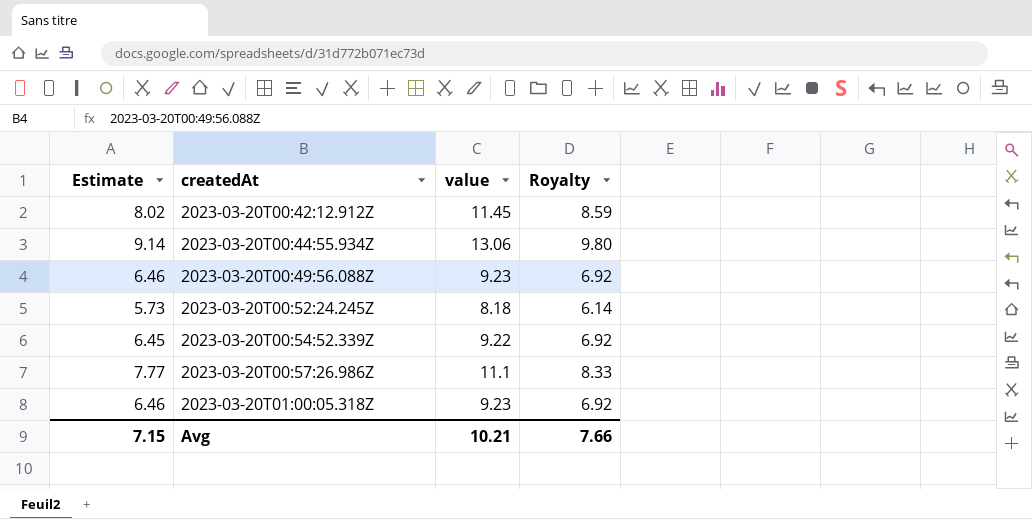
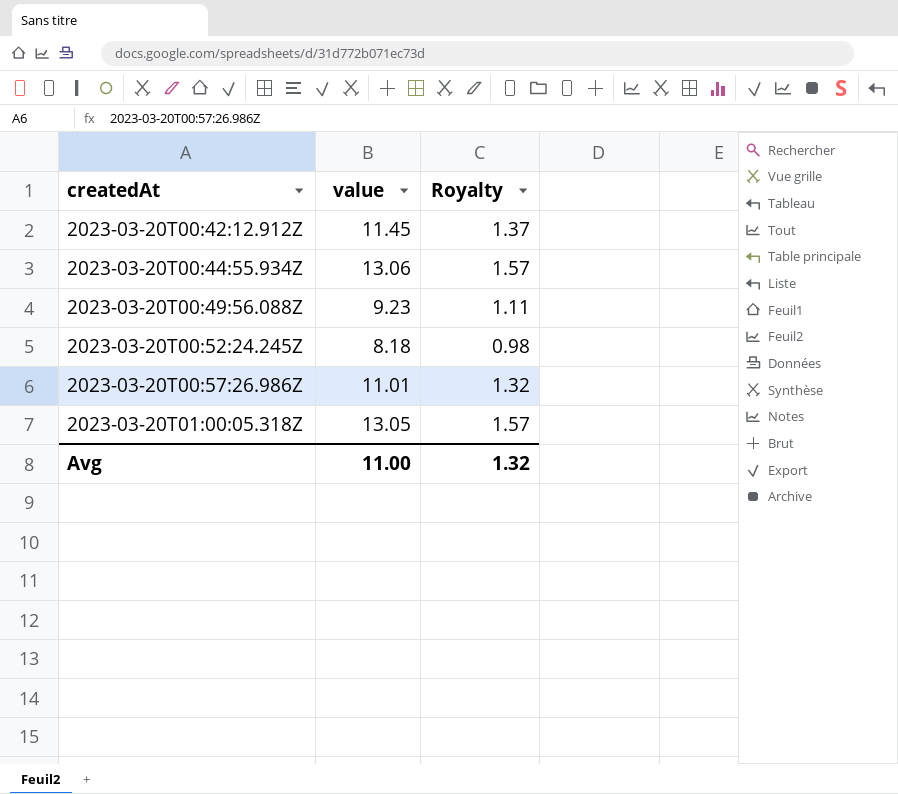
column Estimate | formula: [value] * 0.7 -> none
column Royalty | formula: [value] * 0.75 -> [value] * 0.12
row 2023-03-20T00:54:52.339Z: 6.45 | 9.22 | 6.92 -> none
2023-03-20T00:57:26.986Z | value: 11.1 -> 11.01
2023-03-20T01:00:05.318Z | value: 9.23 -> 13.05
Avg | value: 10.21 -> 11.00
Avg | Royalty: 7.66 -> 1.32

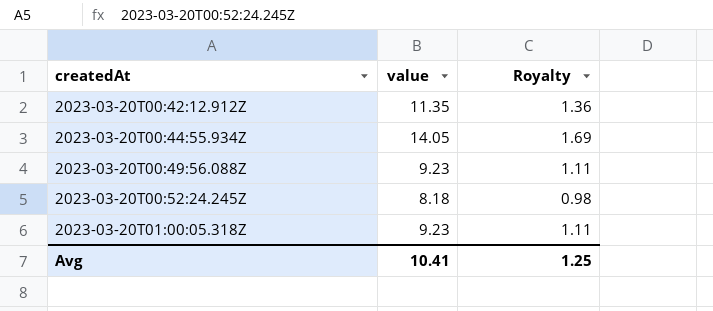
row 2023-03-20T00:57:26.986Z: 11.01 | 1.32 -> none
2023-03-20T00:42:12.912Z | value: 11.45 -> 11.35
2023-03-20T00:42:12.912Z | Royalty: 1.37 -> 1.36
2023-03-20T00:44:55.934Z | value: 13.06 -> 14.05
2023-03-20T00:44:55.934Z | Royalty: 1.57 -> 1.69
2023-03-20T01:00:05.318Z | value: 13.05 -> 9.23
2023-03-20T01:00:05.318Z | Royalty: 1.57 -> 1.11
Avg | value: 11.00 -> 10.41
Avg | Royalty: 1.32 -> 1.25

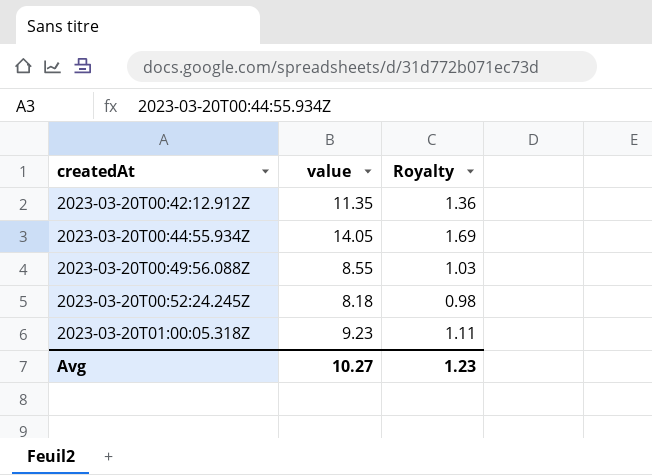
2023-03-20T00:49:56.088Z | value: 9.23 -> 8.55
2023-03-20T00:49:56.088Z | Royalty: 1.11 -> 1.03
Avg | value: 10.41 -> 10.27
Avg | Royalty: 1.25 -> 1.23

